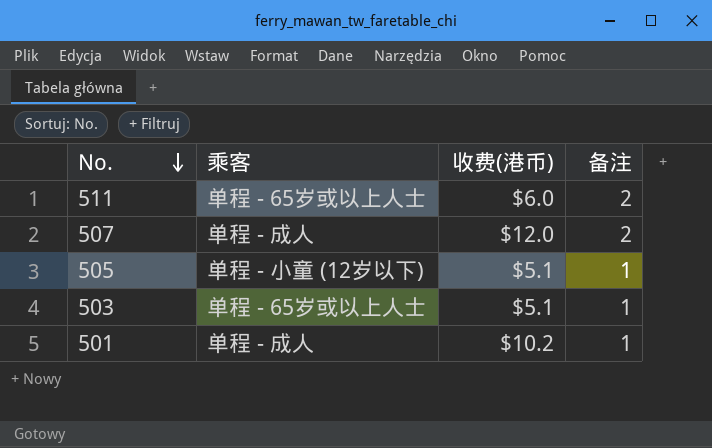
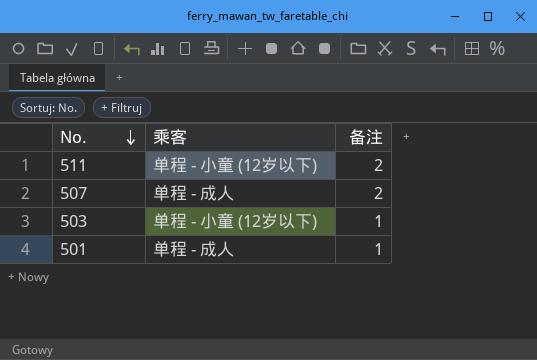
column 收费(港币) | position: 3 -> none
row 505: 单程 - 小童 (12岁以下) | $5.1 | 1 -> none
511 | 乘客: 单程 - 65岁或以上人士 -> 单程 - 小童 (12岁以下)
503 | 乘客: 单程 - 65岁或以上人士 -> 单程 - 小童 (12岁以下)

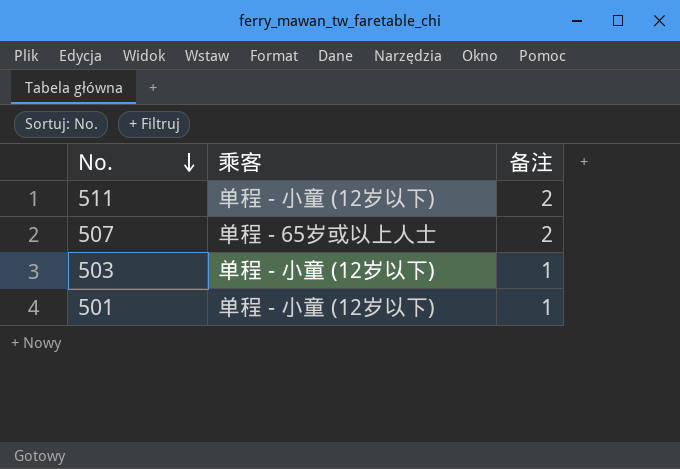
507 | 乘客: 单程 - 成人 -> 单程 - 65岁或以上人士
501 | 乘客: 单程 - 成人 -> 单程 - 小童 (12岁以下)

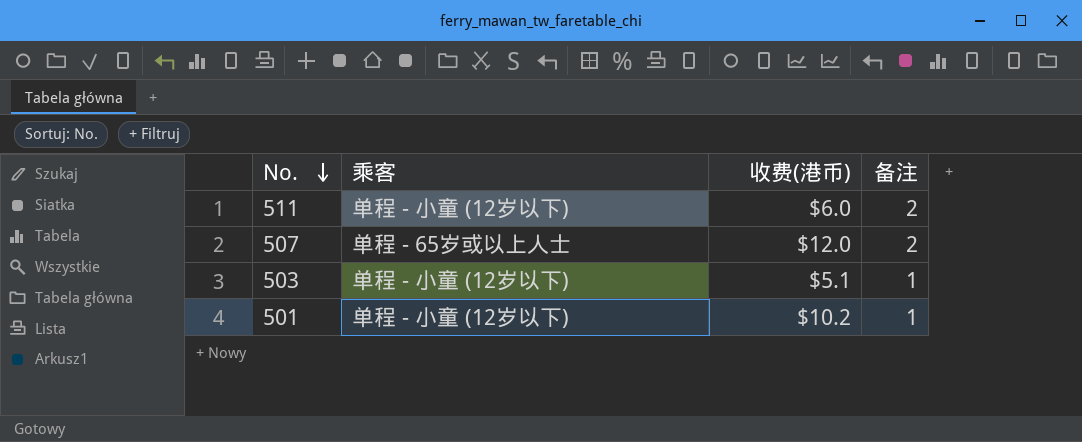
column 收费(港币) | position: none -> 3

